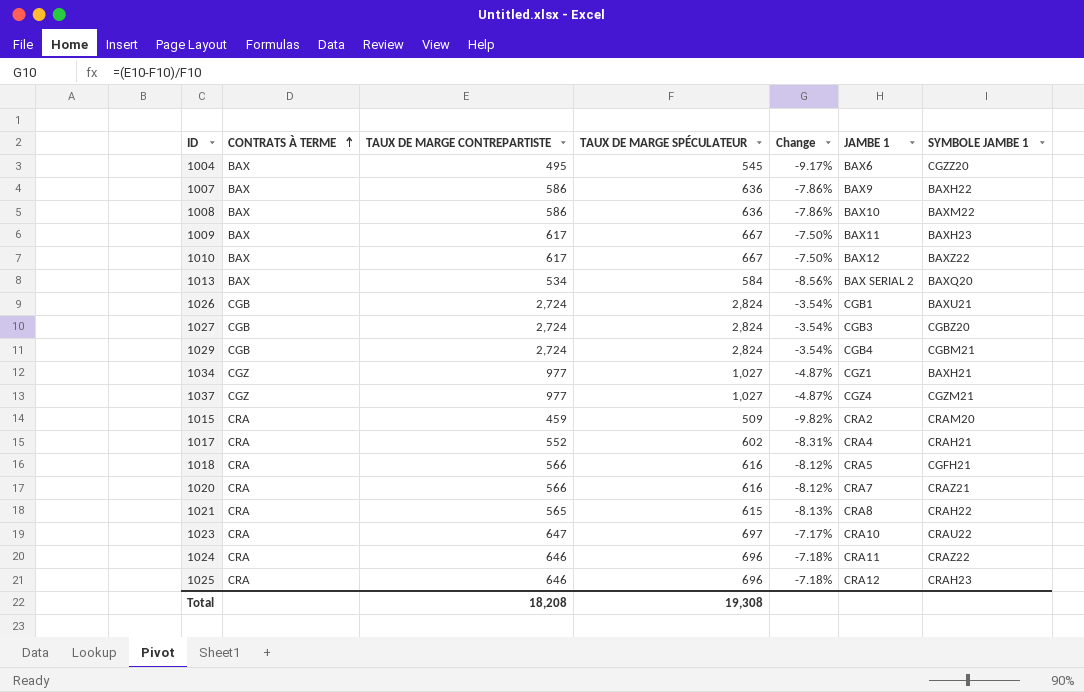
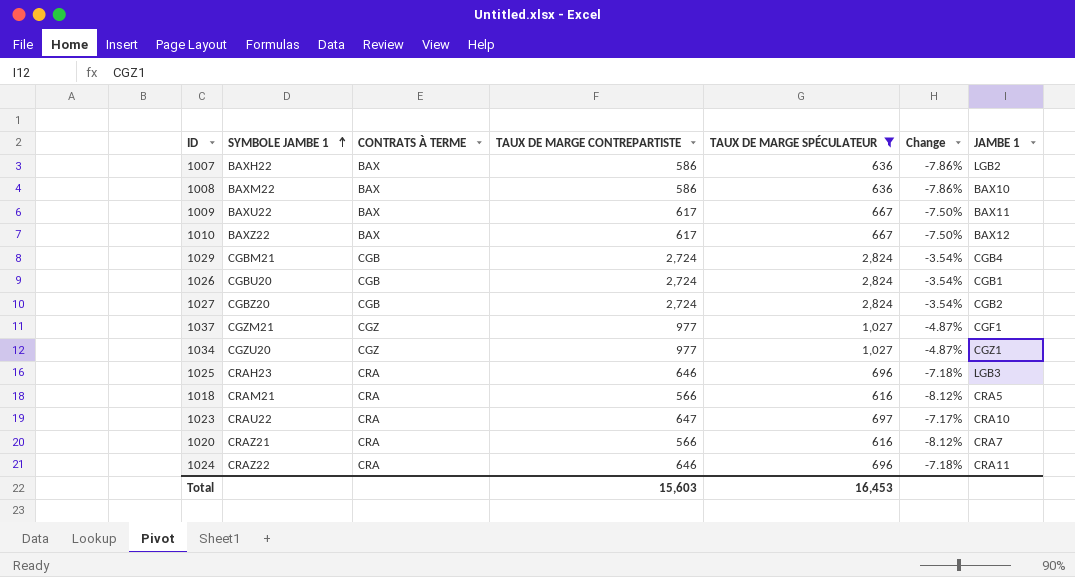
filter: none -> TAUX DE MARGE SPÉCULATEUR >= 616
row order: CONTRATS À TERME ascending -> SYMBOLE JAMBE 1 ascending
column SYMBOLE JAMBE 1 | position: 7 -> 2
1007 | JAMBE 1: BAX9 -> LGB2
1009 | SYMBOLE JAMBE 1: BAXH23 -> BAXU22
1026 | SYMBOLE JAMBE 1: BAXU21 -> CGBU20
1027 | JAMBE 1: CGB3 -> CGB2
1037 | JAMBE 1: CGZ4 -> CGF1
1034 | SYMBOLE JAMBE 1: BAXH21 -> CGZU20
1025 | JAMBE 1: CRA12 -> LGB3
1018 | SYMBOLE JAMBE 1: CGFH21 -> CRAM21
Total | TAUX DE MARGE CONTREPARTISTE: 18,208 -> 15,603
Total | TAUX DE MARGE SPÉCULATEUR: 19,308 -> 16,453

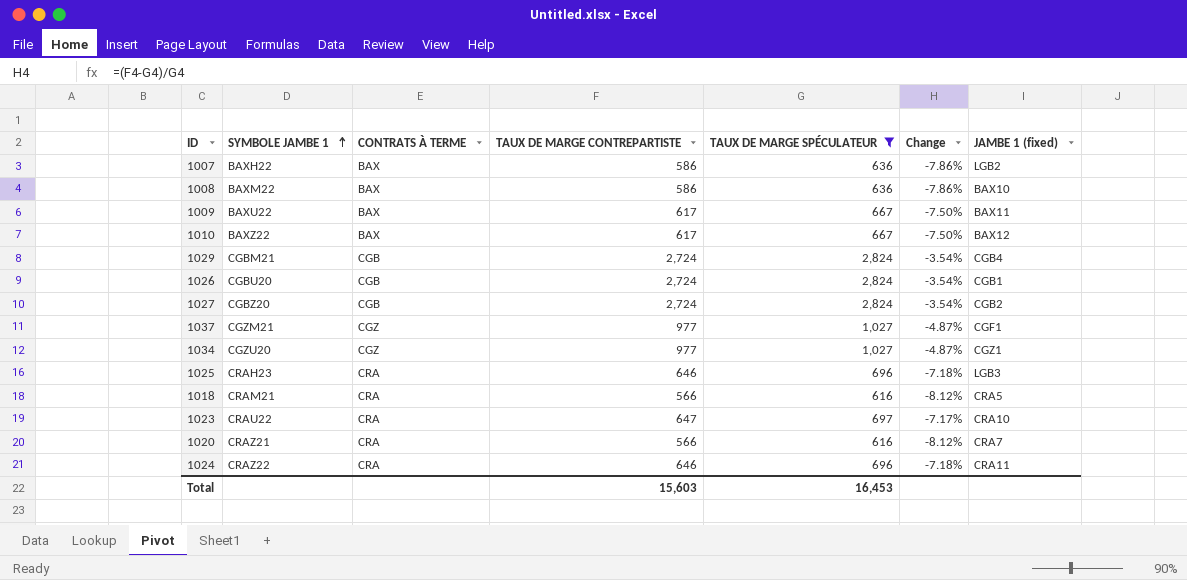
column name: JAMBE 1 -> JAMBE 1 (fixed)

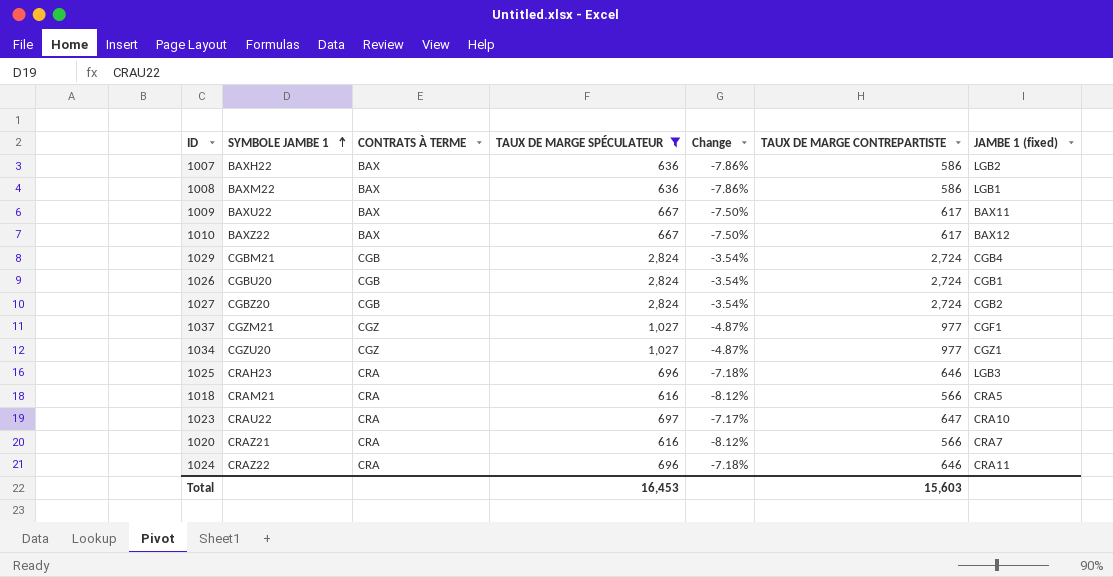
column TAUX DE MARGE CONTREPARTISTE | position: 4 -> 6
1008 | JAMBE 1 (fixed): BAX10 -> LGB1

